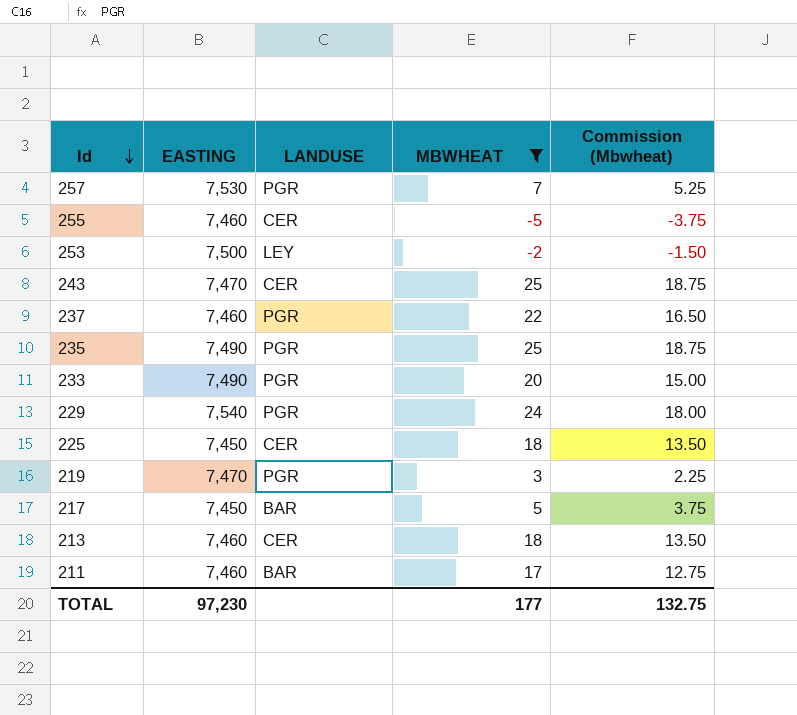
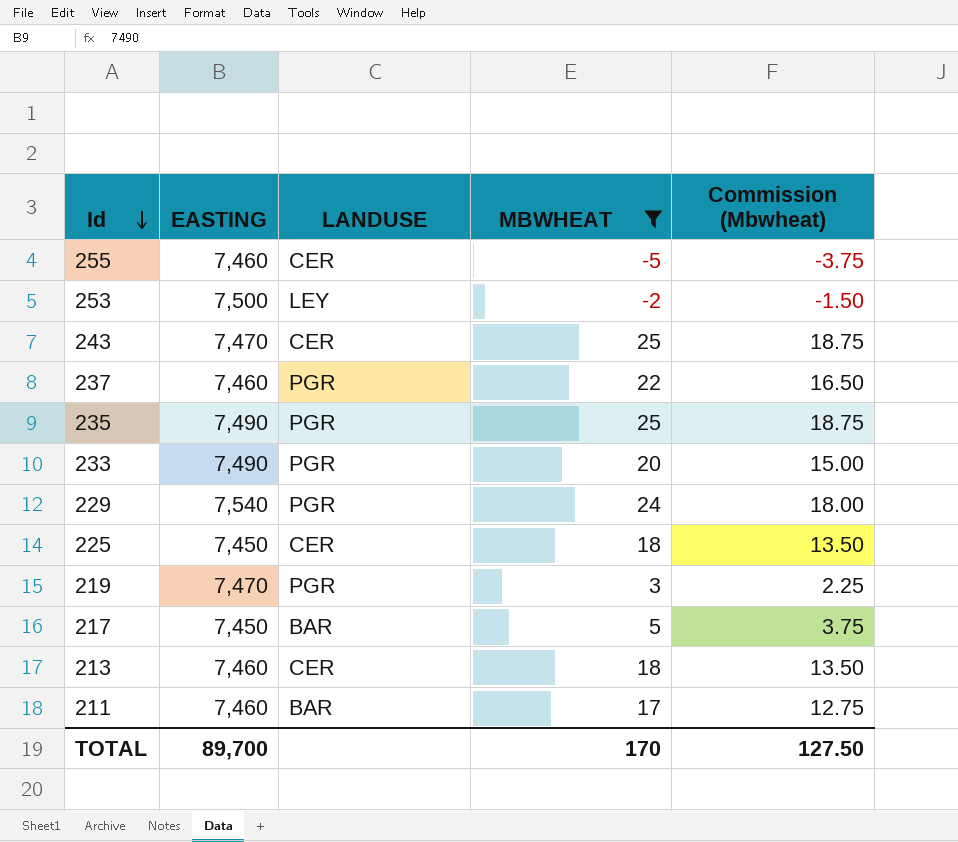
row 257: 7,530 | PGR | 7 | 5.25 -> none
TOTAL | EASTING: 97,230 -> 89,700
TOTAL | MBWHEAT: 177 -> 170
TOTAL | Commission (Mbwheat): 132.75 -> 127.50

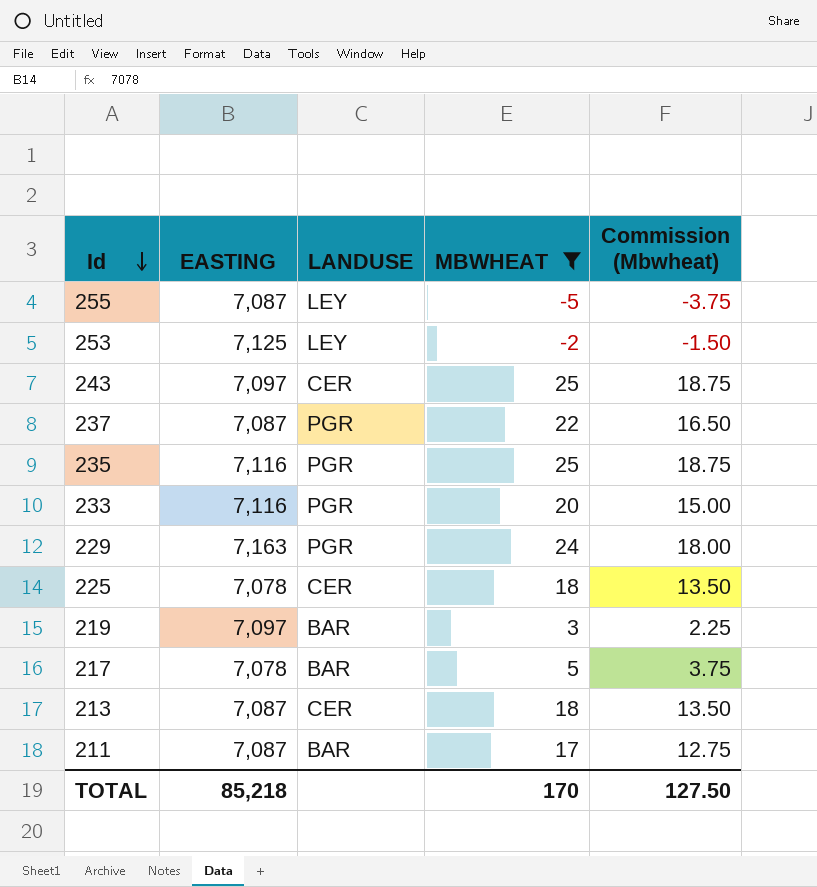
255 | EASTING: 7,460 -> 7,087
255 | LANDUSE: CER -> LEY
253 | EASTING: 7,500 -> 7,125
243 | EASTING: 7,470 -> 7,097
237 | EASTING: 7,460 -> 7,087
235 | EASTING: 7,490 -> 7,116
233 | EASTING: 7,490 -> 7,116
229 | EASTING: 7,540 -> 7,163
225 | EASTING: 7,450 -> 7,078
219 | EASTING: 7,470 -> 7,097
219 | LANDUSE: PGR -> BAR
217 | EASTING: 7,450 -> 7,078
213 | EASTING: 7,460 -> 7,087
211 | EASTING: 7,460 -> 7,087
TOTAL | EASTING: 89,700 -> 85,218

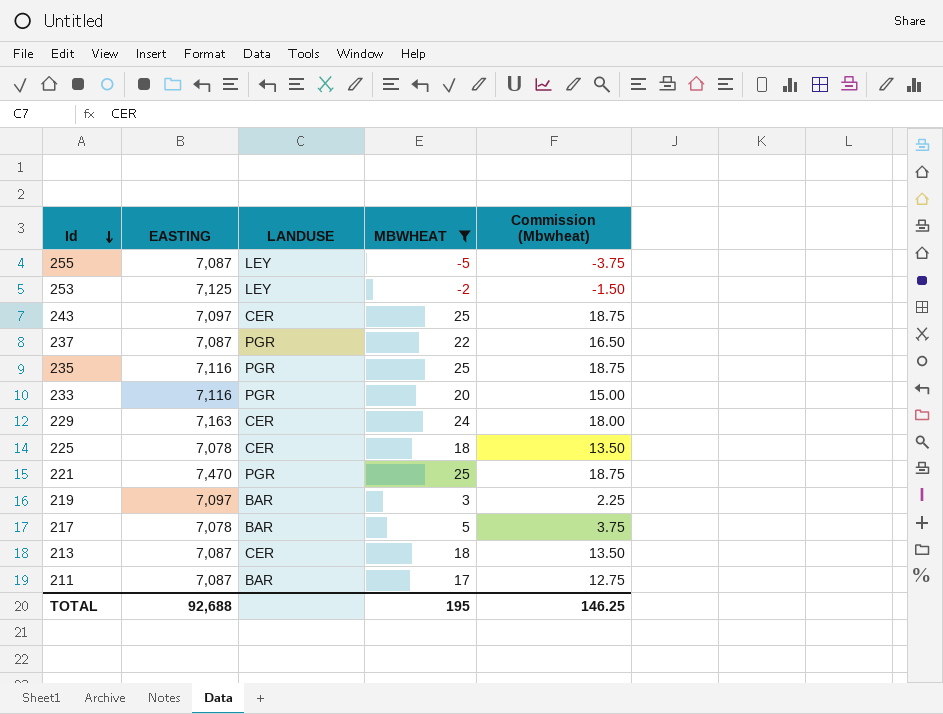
229 | LANDUSE: PGR -> CER
row 221: none -> 7,470 | PGR | 25 | 18.75
TOTAL | EASTING: 85,218 -> 92,688
TOTAL | MBWHEAT: 170 -> 195
TOTAL | Commission (Mbwheat): 127.50 -> 146.25

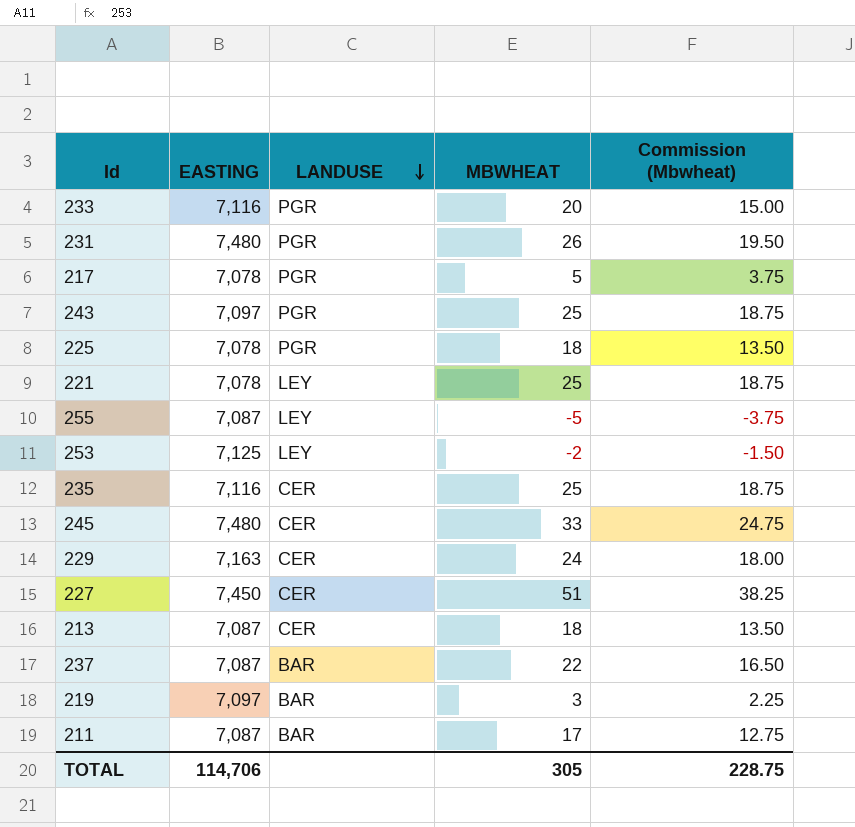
filter: MBWHEAT <= 25 -> none
row order: Id descending -> LANDUSE descending
217 | LANDUSE: BAR -> PGR
243 | LANDUSE: CER -> PGR
225 | LANDUSE: CER -> PGR
221 | EASTING: 7,470 -> 7,078
221 | LANDUSE: PGR -> LEY
235 | LANDUSE: PGR -> CER
237 | LANDUSE: PGR -> BAR
TOTAL | EASTING: 92,688 -> 114,706
TOTAL | MBWHEAT: 195 -> 305
TOTAL | Commission (Mbwheat): 146.25 -> 228.75

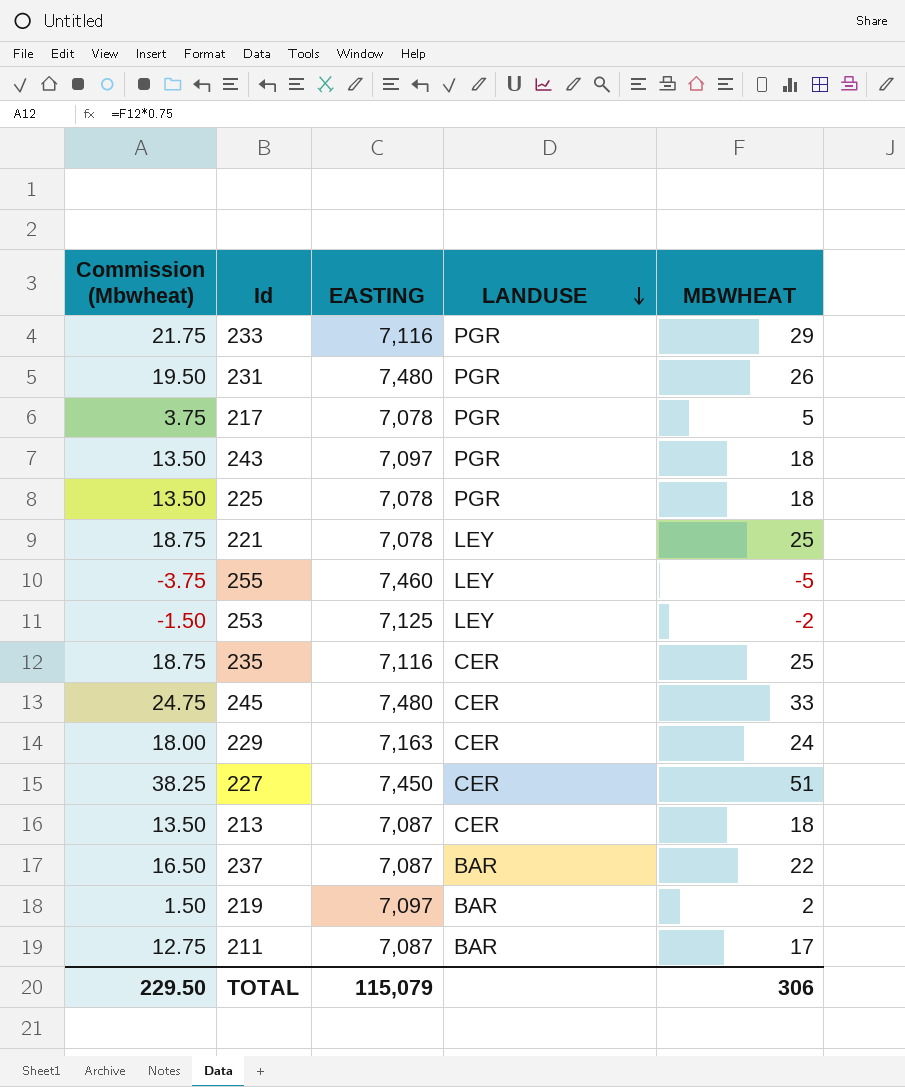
column Commission (Mbwheat) | position: 5 -> 1
233 | Commission (Mbwheat): 15.00 -> 21.75
233 | MBWHEAT: 20 -> 29
243 | Commission (Mbwheat): 18.75 -> 13.50
243 | MBWHEAT: 25 -> 18
255 | EASTING: 7,087 -> 7,460
219 | Commission (Mbwheat): 2.25 -> 1.50
219 | MBWHEAT: 3 -> 2
TOTAL | Commission (Mbwheat): 228.75 -> 229.50
TOTAL | EASTING: 114,706 -> 115,079
TOTAL | MBWHEAT: 305 -> 306

